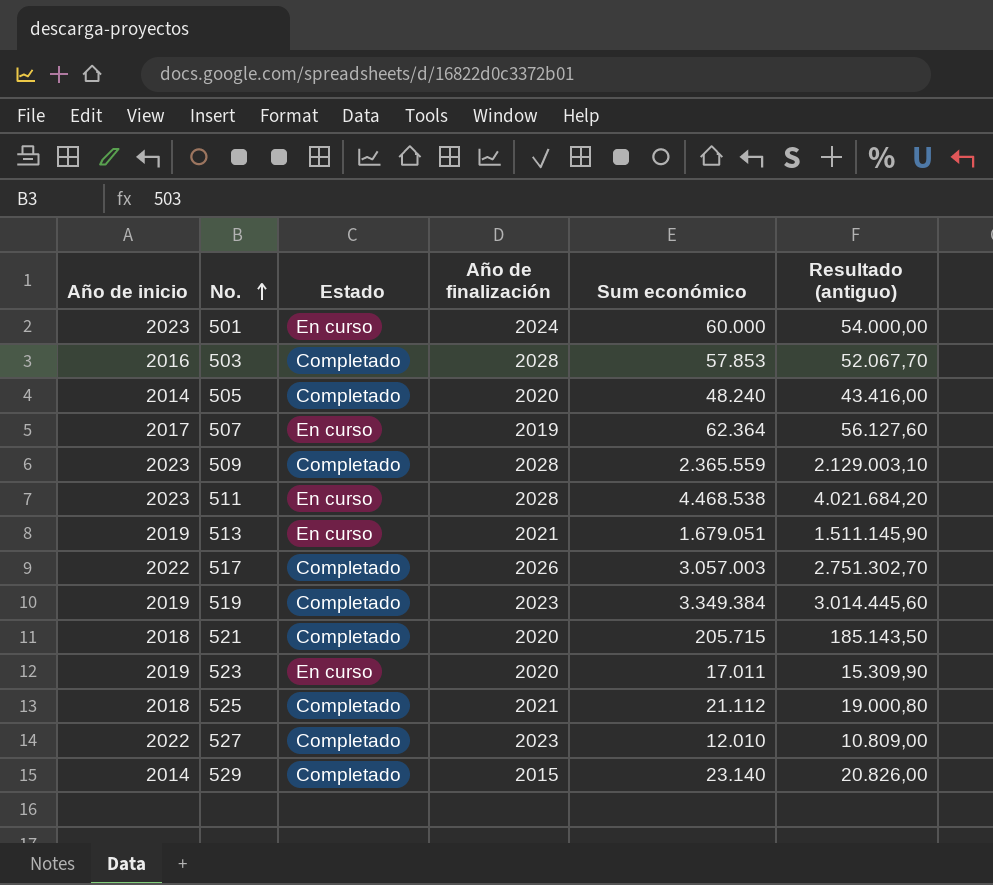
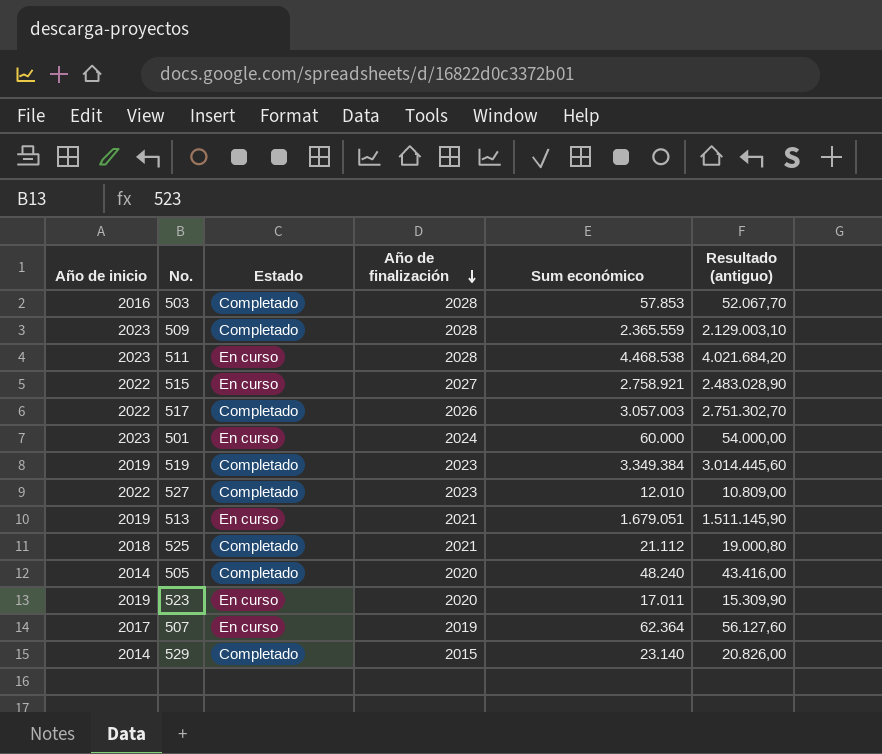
row order: No. ascending -> Año de finalización descending
row 521: 2018 | Completado | 2020 | 205.715 | 185.143,50 -> none
row 515: none -> 2022 | En curso | 2027 | 2.758.921 | 2.483.028,90

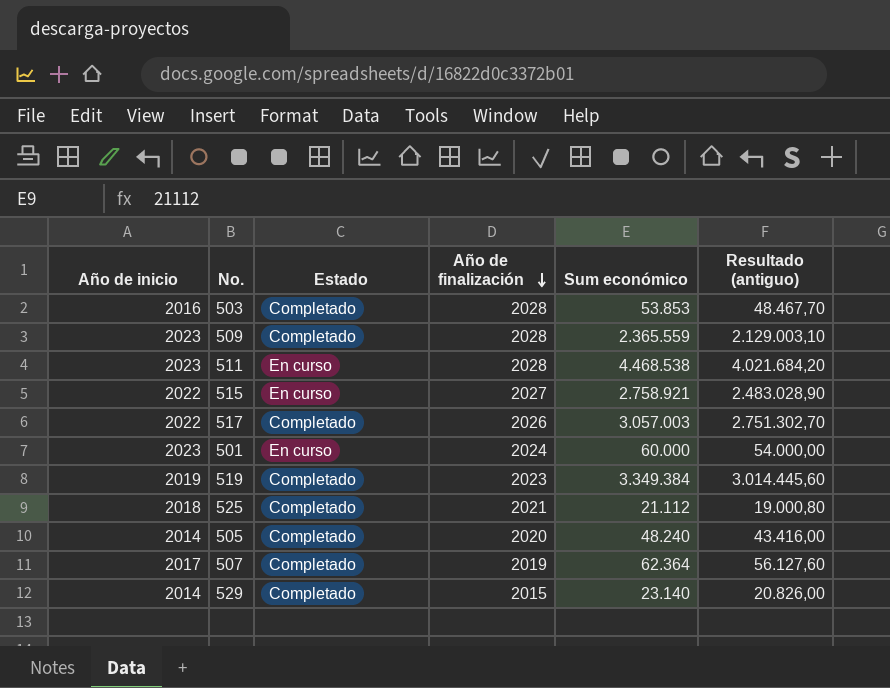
row 527: 2022 | Completado | 2023 | 12.010 | 10.809,00 -> none
row 513: 2019 | En curso | 2021 | 1.679.051 | 1.511.145,90 -> none
row 523: 2019 | En curso | 2020 | 17.011 | 15.309,90 -> none
503 | Sum económico: 57.853 -> 53.853
503 | Resultado (antiguo): 52.067,70 -> 48.467,70
507 | Estado: En curso -> Completado

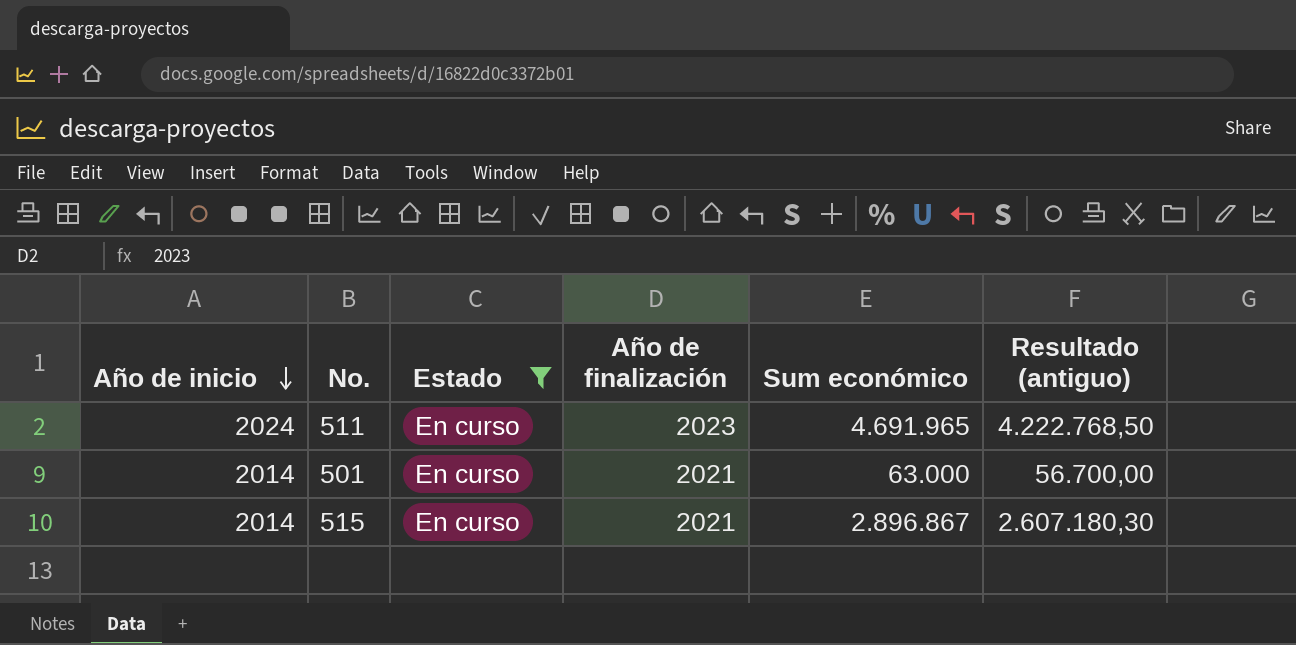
filter: none -> Estado = En curso
row order: Año de finalización descending -> Año de inicio descending
511 | Año de inicio: 2023 -> 2024
511 | Año de finalización: 2028 -> 2023
511 | Sum económico: 4.468.538 -> 4.691.965
511 | Resultado (antiguo): 4.021.684,20 -> 4.222.768,50
501 | Año de inicio: 2023 -> 2014
501 | Año de finalización: 2024 -> 2021
501 | Sum económico: 60.000 -> 63.000
501 | Resultado (antiguo): 54.000,00 -> 56.700,00
515 | Año de inicio: 2022 -> 2014
515 | Año de finalización: 2027 -> 2021
515 | Sum económico: 2.758.921 -> 2.896.867
515 | Resultado (antiguo): 2.483.028,90 -> 2.607.180,30

